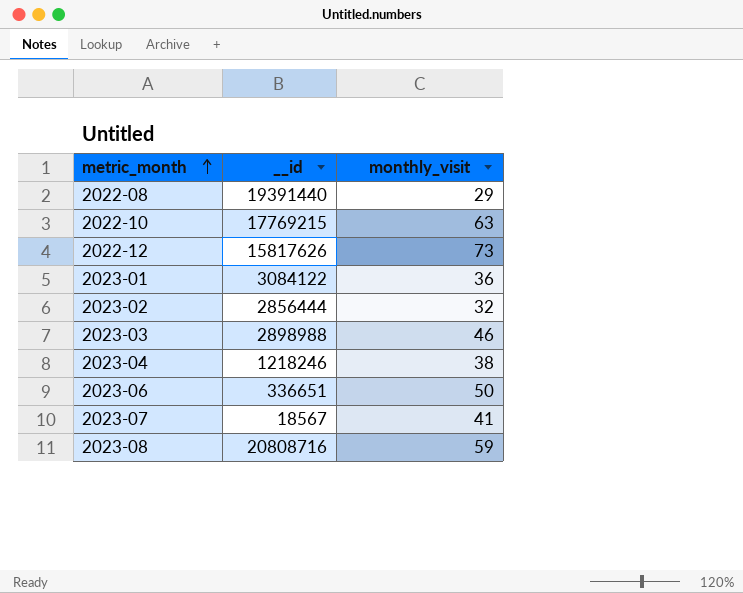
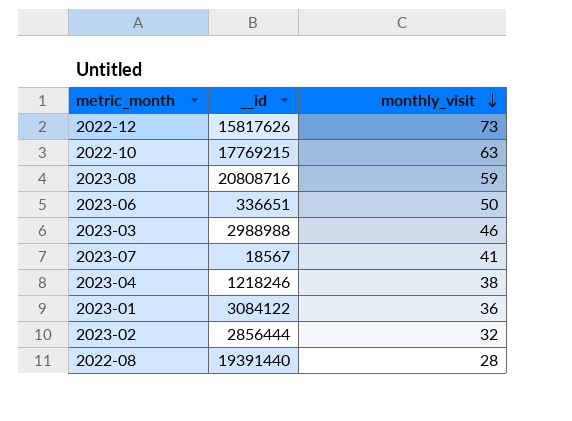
row order: metric_month ascending -> monthly_visit descending
2023-03 | __id: 2898988 -> 2988988
2022-08 | monthly_visit: 29 -> 28

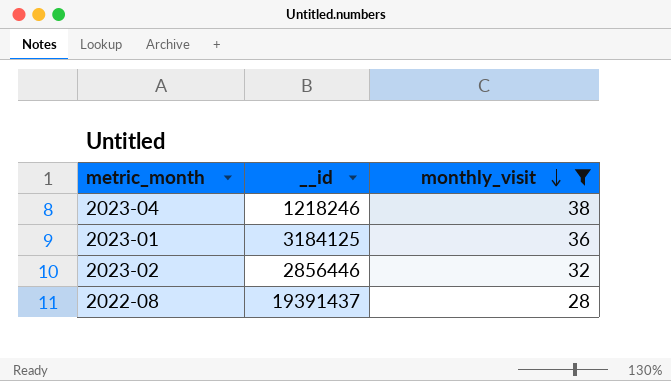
filter: none -> monthly_visit <= 38
2023-01 | __id: 3084122 -> 3184125
2023-02 | __id: 2856444 -> 2856446
2022-08 | __id: 19391440 -> 19391437

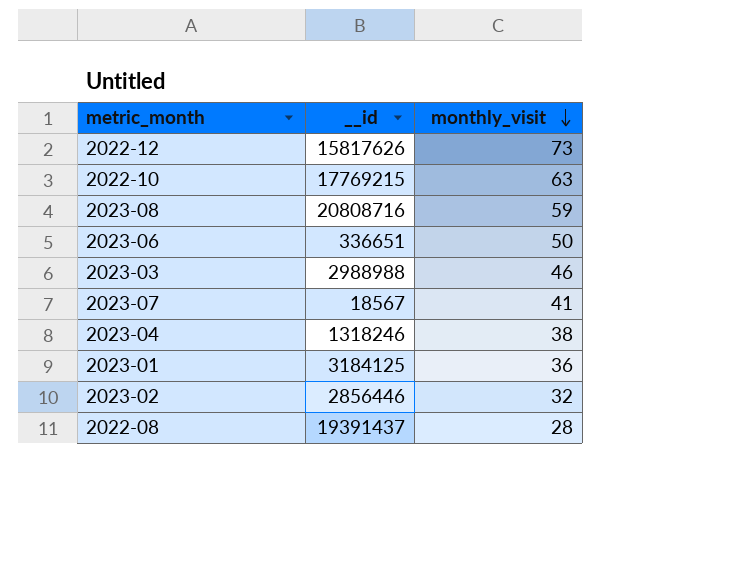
filter: monthly_visit <= 38 -> none
2023-04 | __id: 1218246 -> 1318246

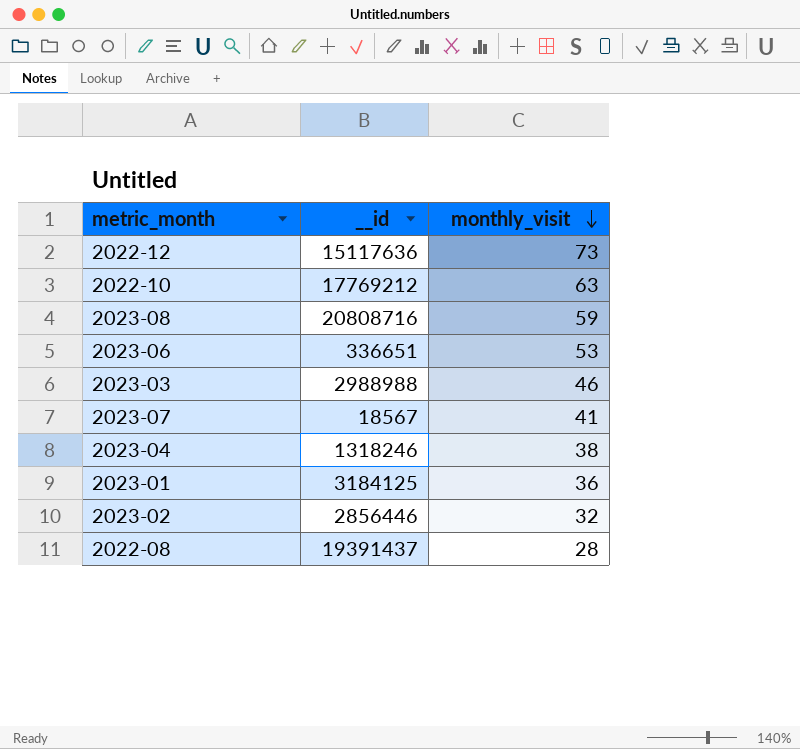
2022-12 | __id: 15817626 -> 15117636
2022-10 | __id: 17769215 -> 17769212
2023-06 | monthly_visit: 50 -> 53

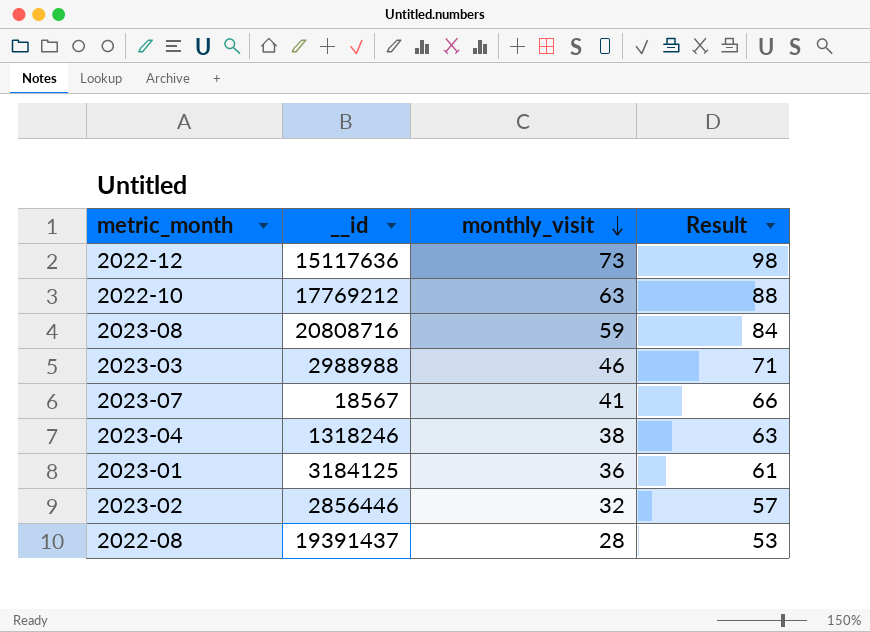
column Result | formula: none -> [monthly_visit] + 25
row 2023-06: 336651 | 53 -> none

